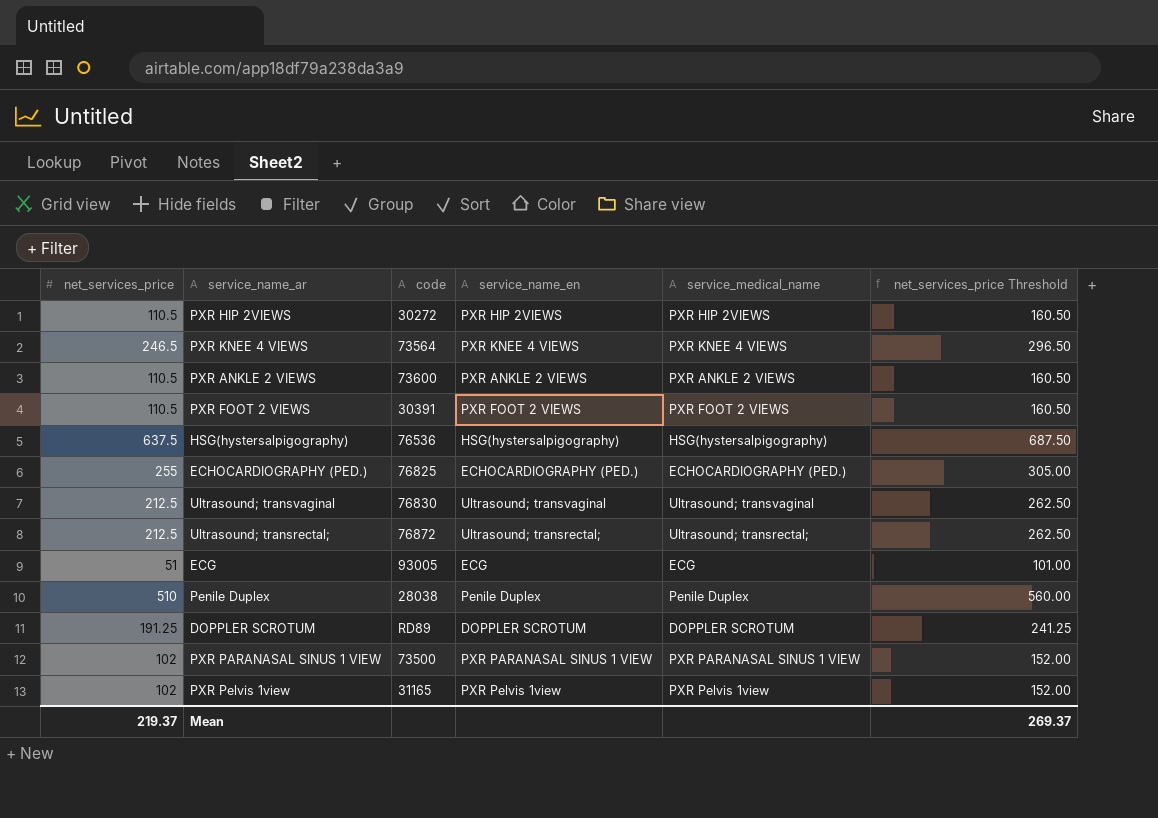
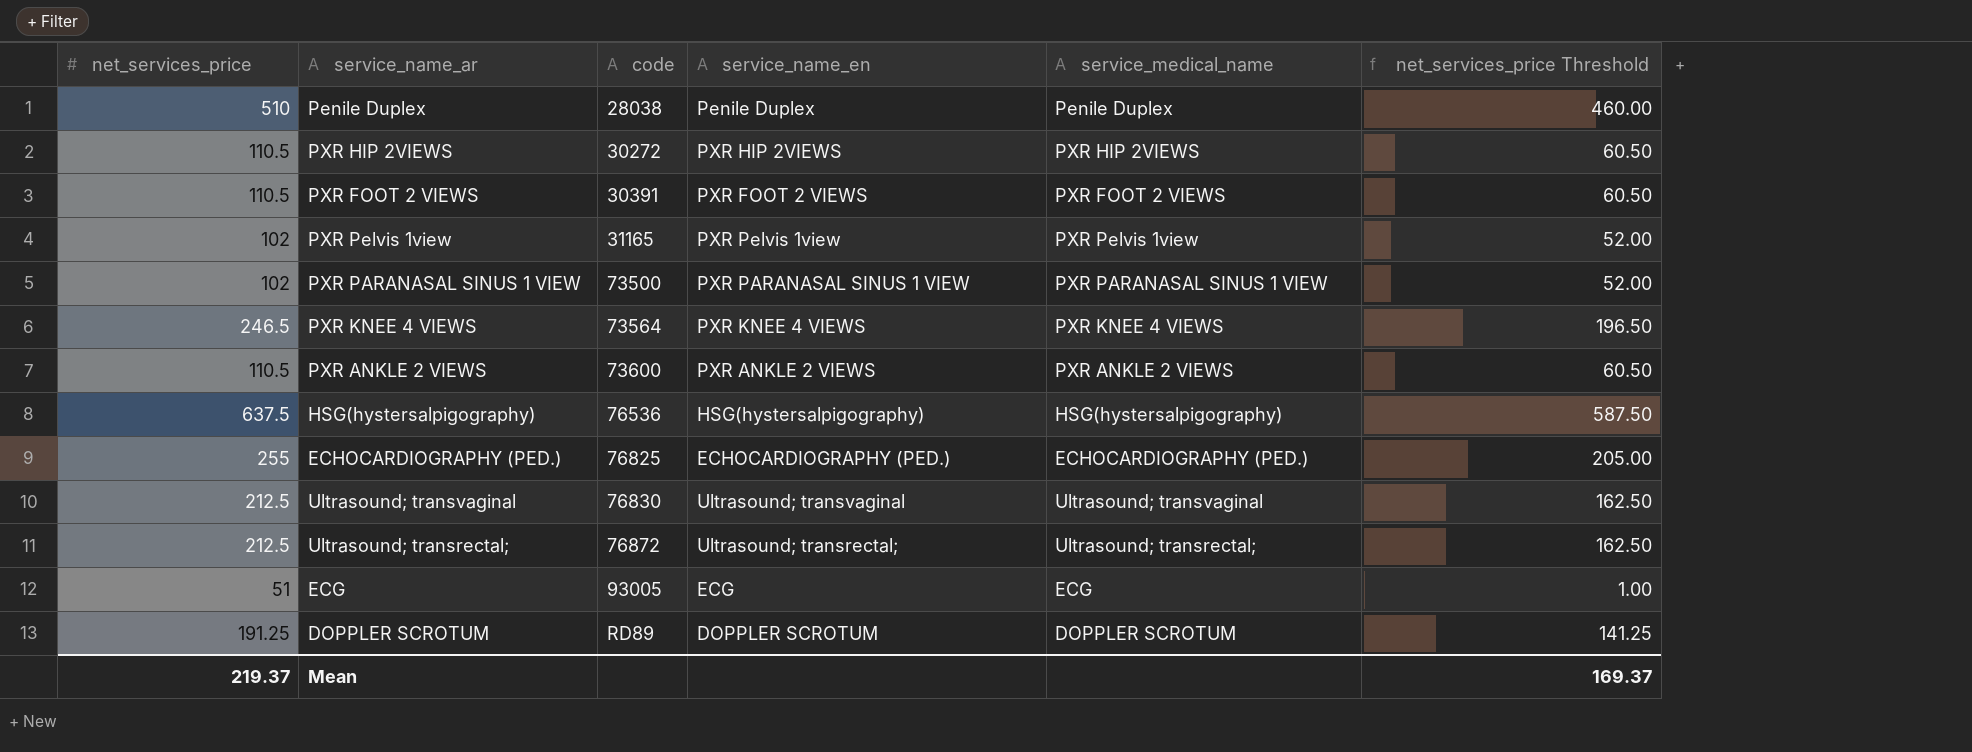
row order: none -> code ascending
column net_services_price Threshold | formula: [net_services_price] + 50 -> [net_services_price] - 50
Mean | net_services_price Threshold: 269.37 -> 169.37

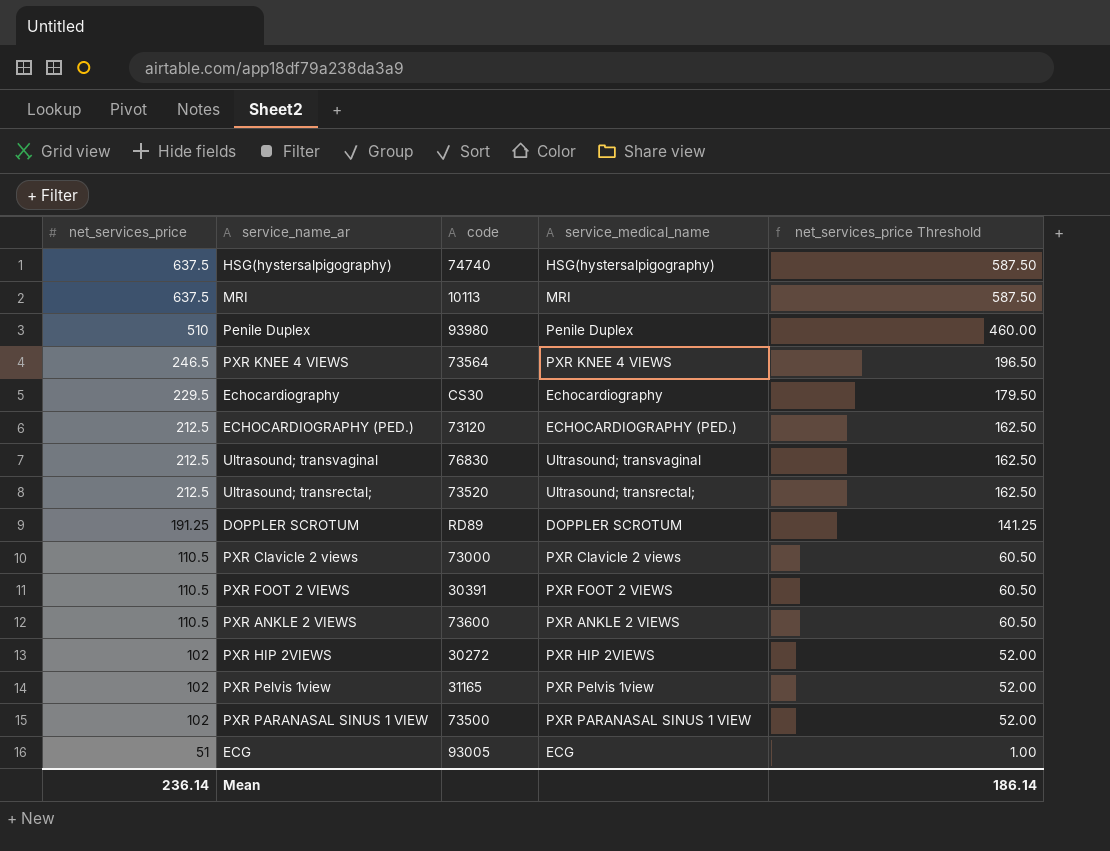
row order: code ascending -> net_services_price descending
column service_name_en | position: 4 -> none
HSG(hystersalpigography) | code: 76536 -> 74740
row MRI: none -> 637.5 | 10113 | MRI | 587.50
Penile Duplex | code: 28038 -> 93980
row Echocardiography: none -> 229.5 | CS30 | Echocardiography | 179.50
ECHOCARDIOGRAPHY (PED.) | net_services_price: 255 -> 212.5
ECHOCARDIOGRAPHY (PED.) | code: 76825 -> 73120
ECHOCARDIOGRAPHY (PED.) | net_services_price Threshold: 205.00 -> 162.50
Ultrasound; transrectal; | code: 76872 -> 73520
row PXR Clavicle 2 views: none -> 110.5 | 73000 | PXR Clavicle 2 views | 60.50
PXR HIP 2VIEWS | net_services_price: 110.5 -> 102
PXR HIP 2VIEWS | net_services_price Threshold: 60.50 -> 52.00
Mean | net_services_price: 219.37 -> 236.14
Mean | net_services_price Threshold: 169.37 -> 186.14

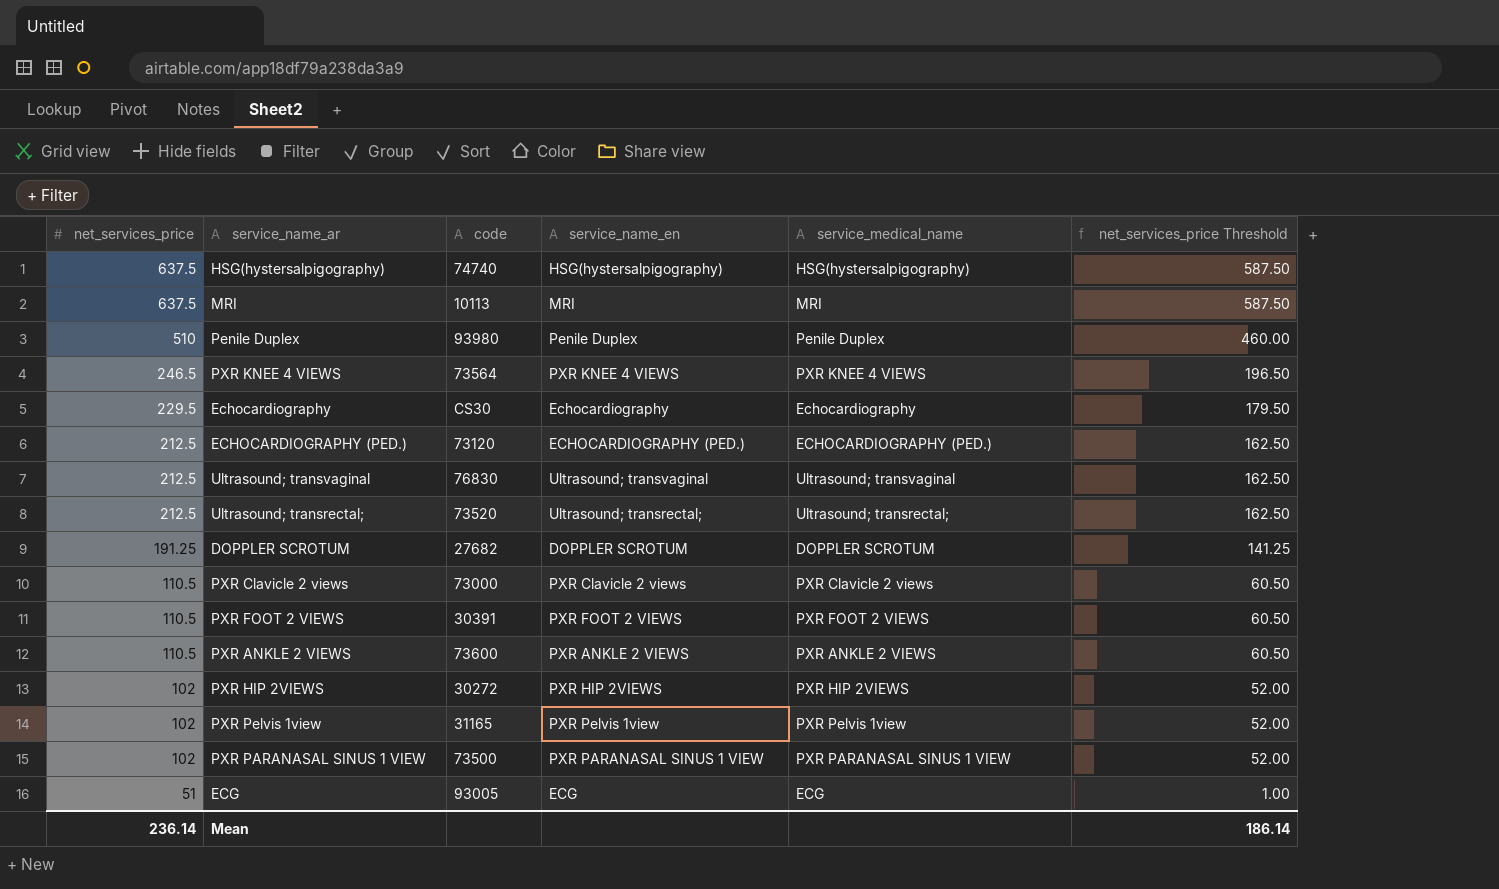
column service_name_en | position: none -> 4
DOPPLER SCROTUM | code: RD89 -> 27682

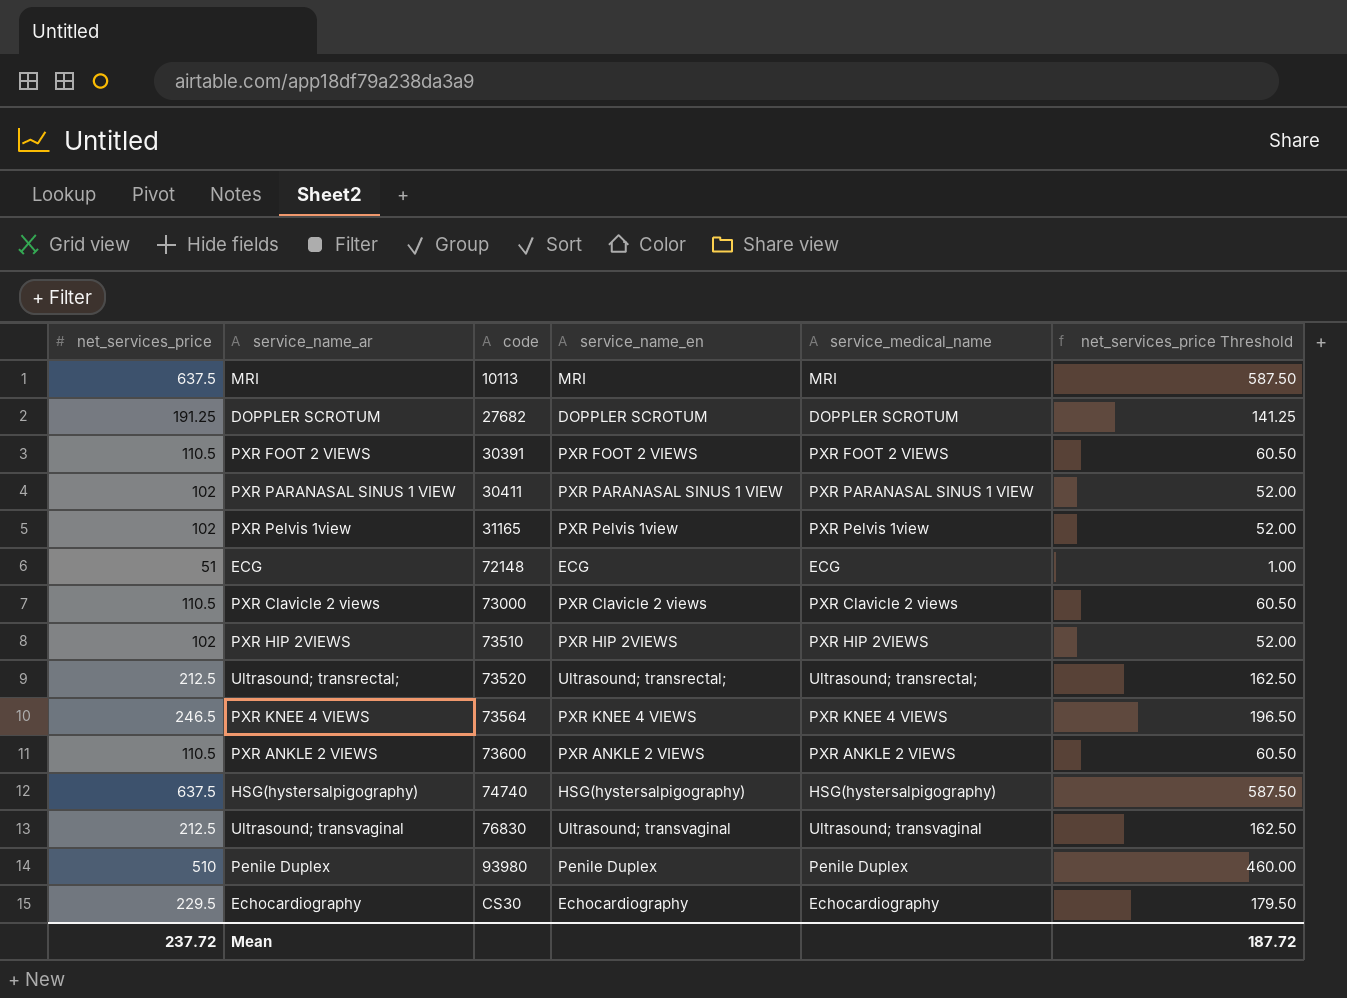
row order: net_services_price descending -> code ascending
row ECHOCARDIOGRAPHY (PED.): 212.5 | 73120 | ECHOCARDIOGRAPHY (PED.) | ECHOCARDIOGRAPHY (PED.) | 162.50 -> none
PXR PARANASAL SINUS 1 VIEW | code: 73500 -> 30411
ECG | code: 93005 -> 72148
PXR HIP 2VIEWS | code: 30272 -> 73510
Mean | net_services_price: 236.14 -> 237.72
Mean | net_services_price Threshold: 186.14 -> 187.72

